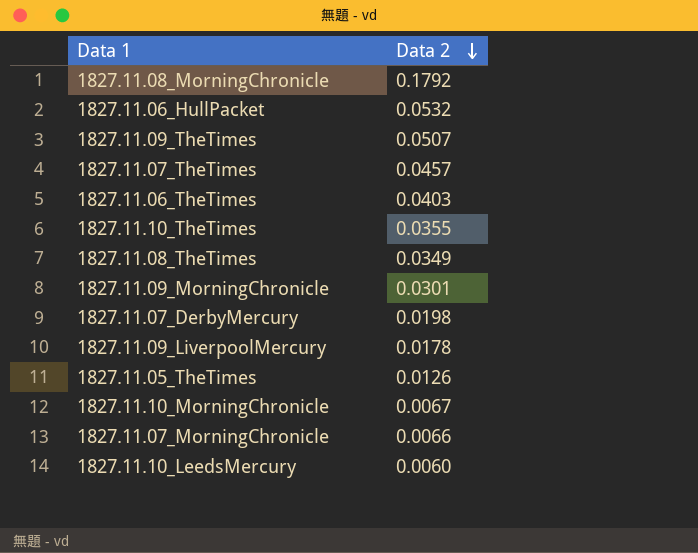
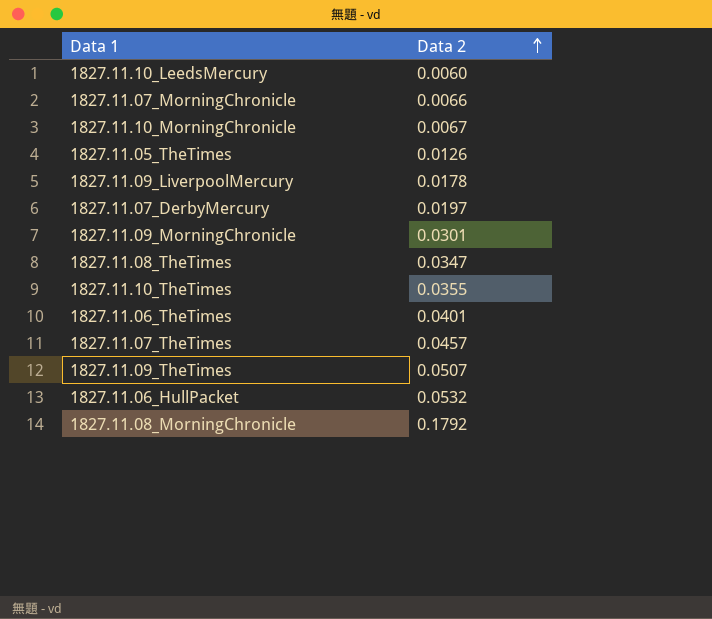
row order: Data 2 descending -> Data 2 ascending
1827.11.07_DerbyMercury | Data 2: 0.0198 -> 0.0197
1827.11.08_TheTimes | Data 2: 0.0349 -> 0.0347
1827.11.06_TheTimes | Data 2: 0.0403 -> 0.0401

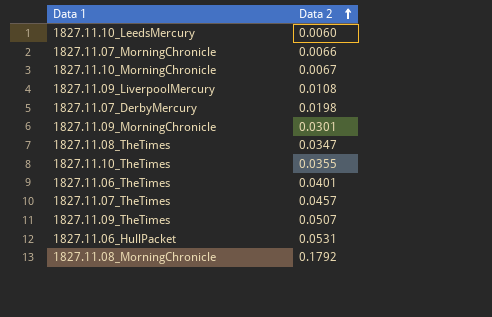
row 1827.11.05_TheTimes: 0.0126 -> none
1827.11.09_LiverpoolMercury | Data 2: 0.0178 -> 0.0108
1827.11.07_DerbyMercury | Data 2: 0.0197 -> 0.0198
1827.11.06_HullPacket | Data 2: 0.0532 -> 0.0531

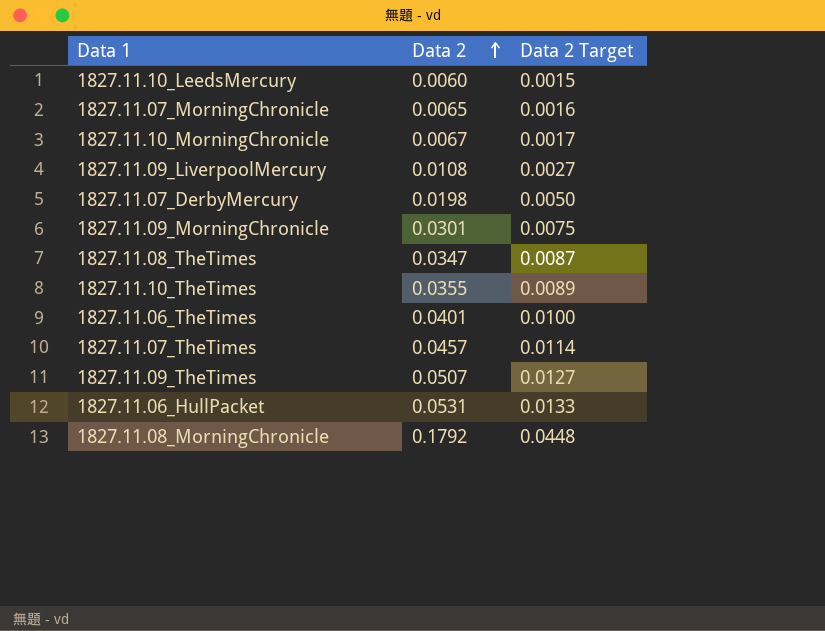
column Data 2 Target | formula: none -> [Data 2] * 0.25
1827.11.07_MorningChronicle | Data 2: 0.0066 -> 0.0065

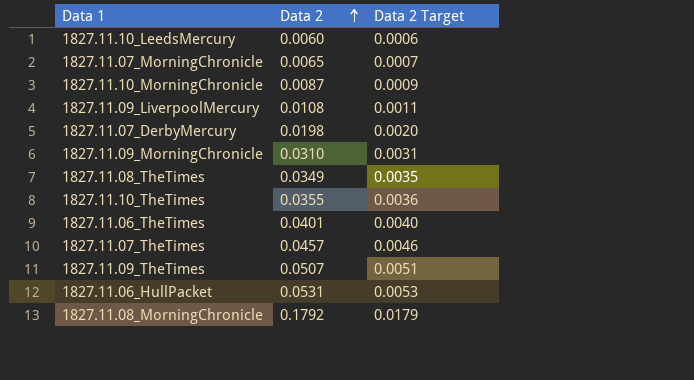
column Data 2 Target | formula: [Data 2] * 0.25 -> [Data 2] * 0.1
1827.11.10_MorningChronicle | Data 2: 0.0067 -> 0.0087
1827.11.09_MorningChronicle | Data 2: 0.0301 -> 0.0310
1827.11.08_TheTimes | Data 2: 0.0347 -> 0.0349

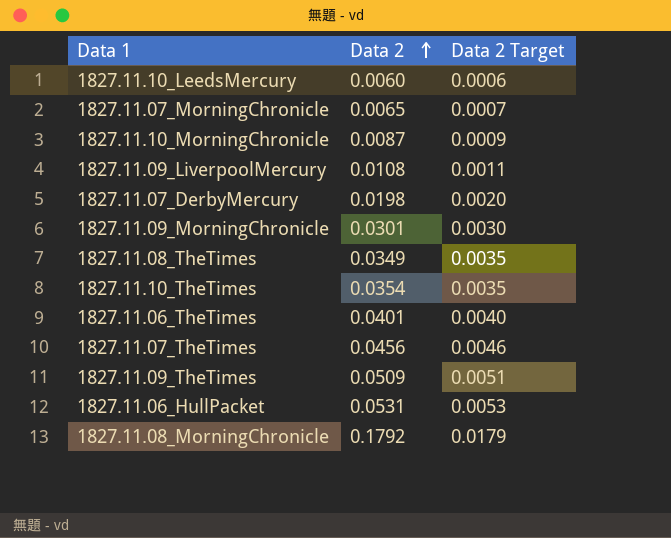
1827.11.09_MorningChronicle | Data 2: 0.0310 -> 0.0301
1827.11.09_MorningChronicle | Data 2 Target: 0.0031 -> 0.0030
1827.11.10_TheTimes | Data 2: 0.0355 -> 0.0354
1827.11.10_TheTimes | Data 2 Target: 0.0036 -> 0.0035
1827.11.07_TheTimes | Data 2: 0.0457 -> 0.0456
1827.11.09_TheTimes | Data 2: 0.0507 -> 0.0509

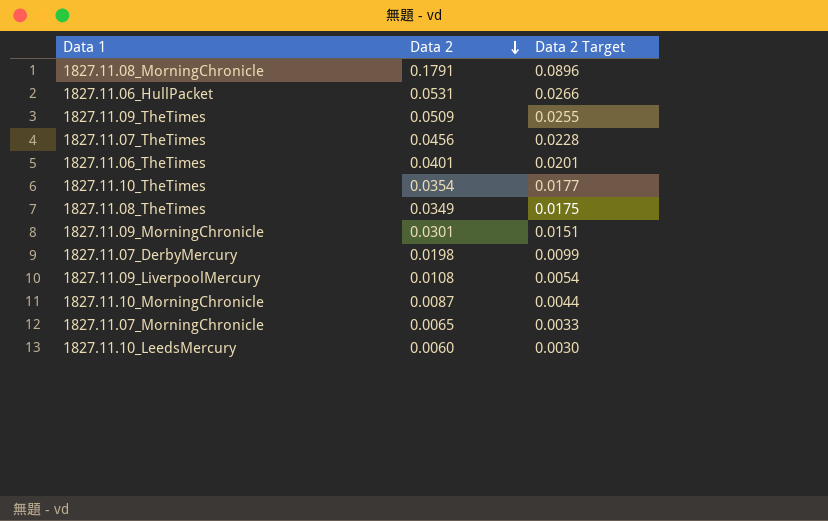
row order: Data 2 ascending -> Data 2 descending
column Data 2 Target | formula: [Data 2] * 0.1 -> [Data 2] * 0.5
1827.11.08_MorningChronicle | Data 2: 0.1792 -> 0.1791

